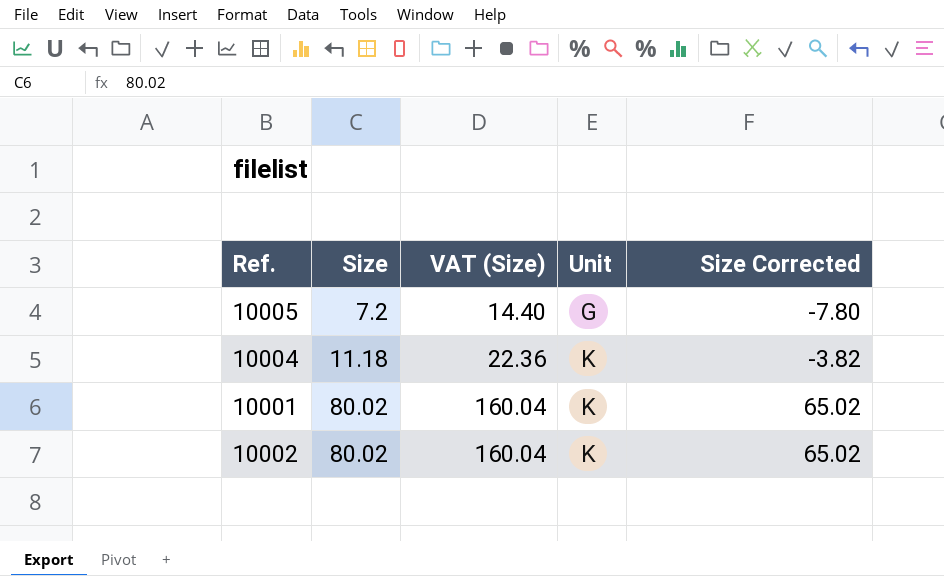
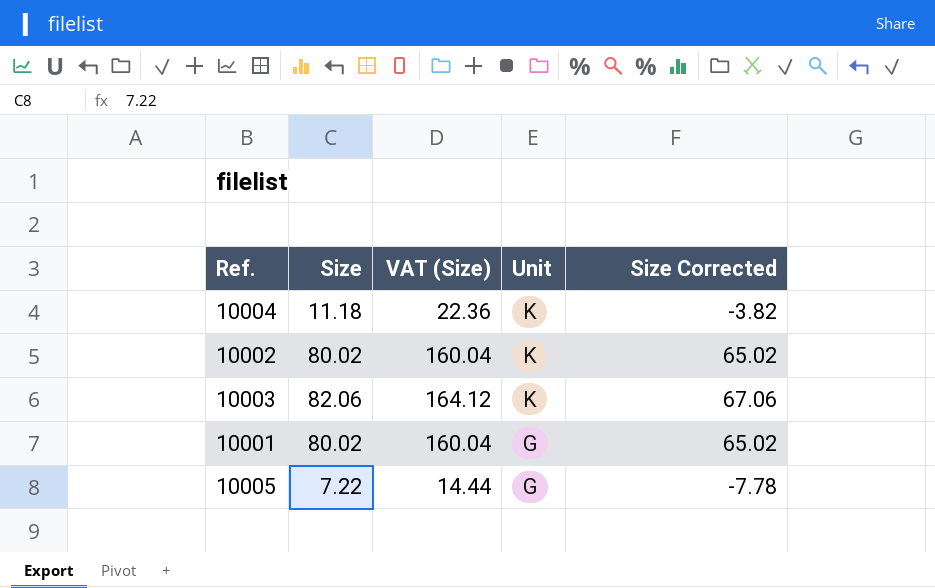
row order: Size ascending -> Unit descending
row 10003: none -> 82.06 | 164.12 | K | 67.06
10001 | Unit: K -> G
10005 | Size: 7.2 -> 7.22
10005 | VAT (Size): 14.40 -> 14.44
10005 | Size Corrected: -7.80 -> -7.78

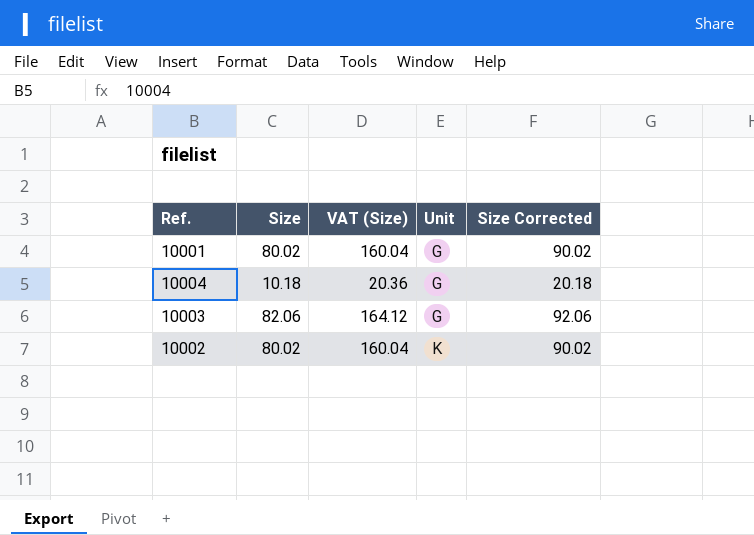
row order: Unit descending -> Unit ascending
column Size Corrected | formula: [Size] - 15 -> [Size] + 10
row 10005: 7.22 | 14.44 | G | -7.78 -> none
10004 | Size: 11.18 -> 10.18
10004 | VAT (Size): 22.36 -> 20.36
10004 | Unit: K -> G
10003 | Unit: K -> G

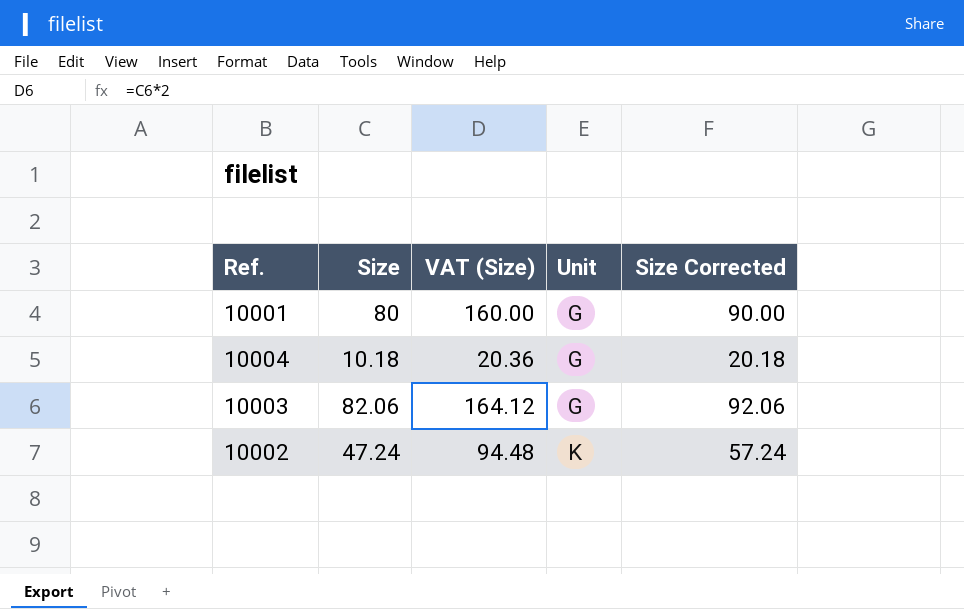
10001 | Size: 80.02 -> 80
10001 | VAT (Size): 160.04 -> 160.00
10001 | Size Corrected: 90.02 -> 90.00
10002 | Size: 80.02 -> 47.24
10002 | VAT (Size): 160.04 -> 94.48
10002 | Size Corrected: 90.02 -> 57.24

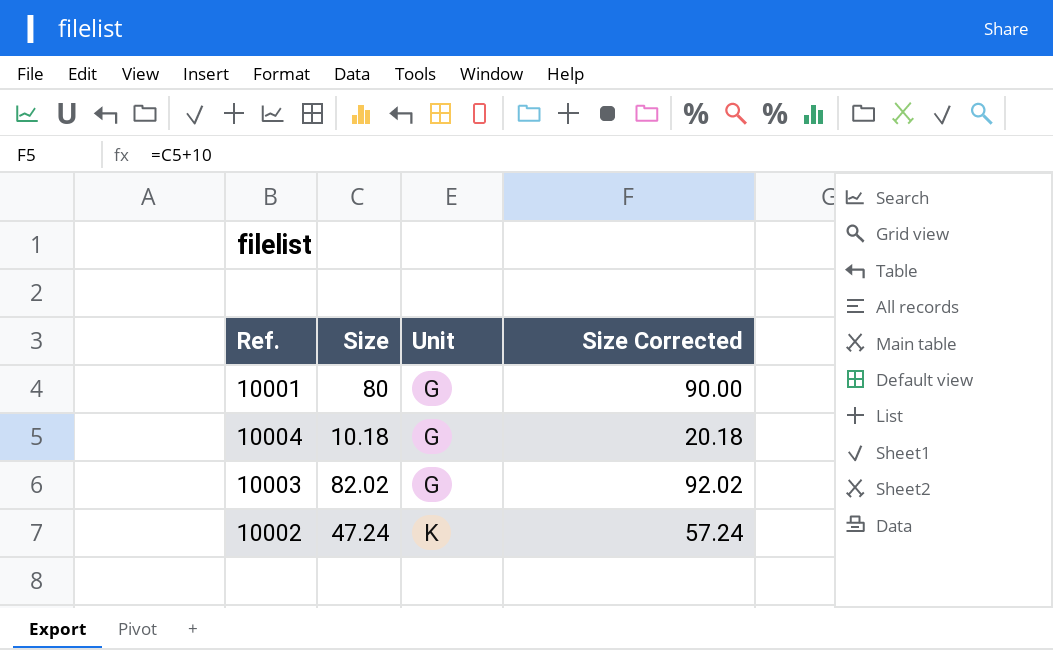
column VAT (Size) | formula: [Size] * 2 -> none
10003 | Size: 82.06 -> 82.02
10003 | Size Corrected: 92.06 -> 92.02

